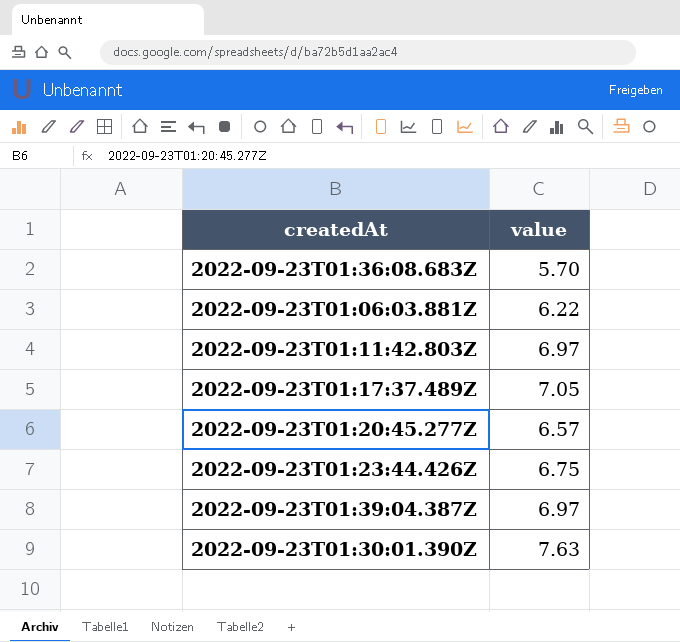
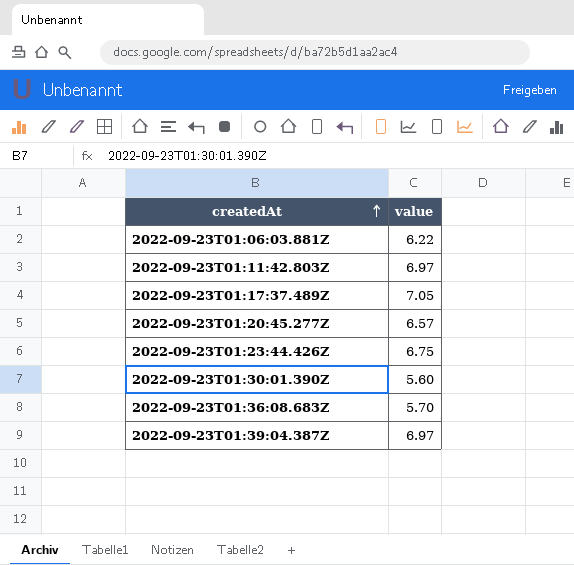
row order: none -> createdAt ascending
2022-09-23T01:30:01.390Z | value: 7.63 -> 5.60

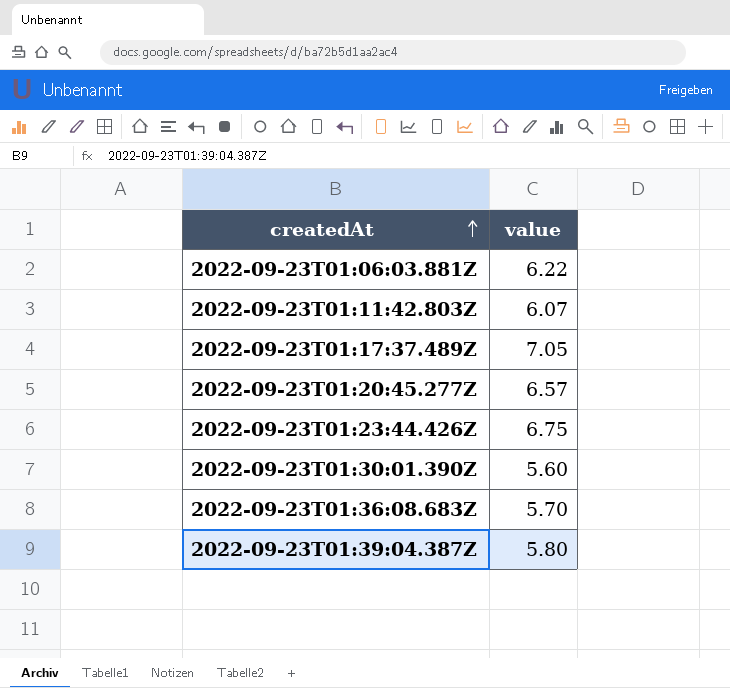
2022-09-23T01:11:42.803Z | value: 6.97 -> 6.07
2022-09-23T01:39:04.387Z | value: 6.97 -> 5.80

